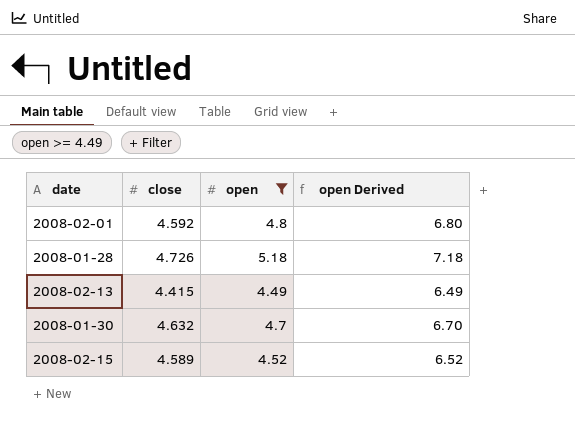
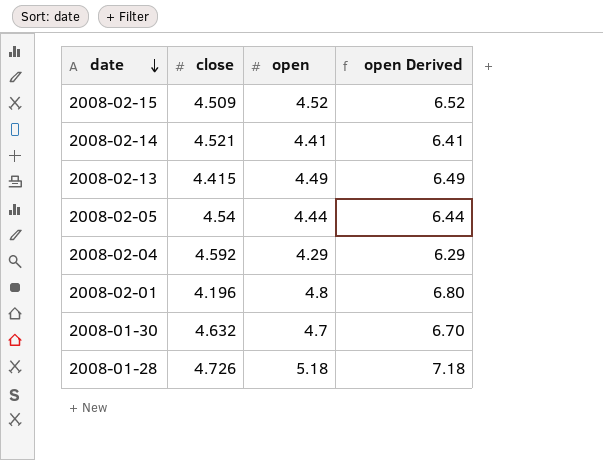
filter: open >= 4.49 -> none
row order: none -> date descending
2008-02-15 | close: 4.589 -> 4.509
2008-02-01 | close: 4.592 -> 4.196

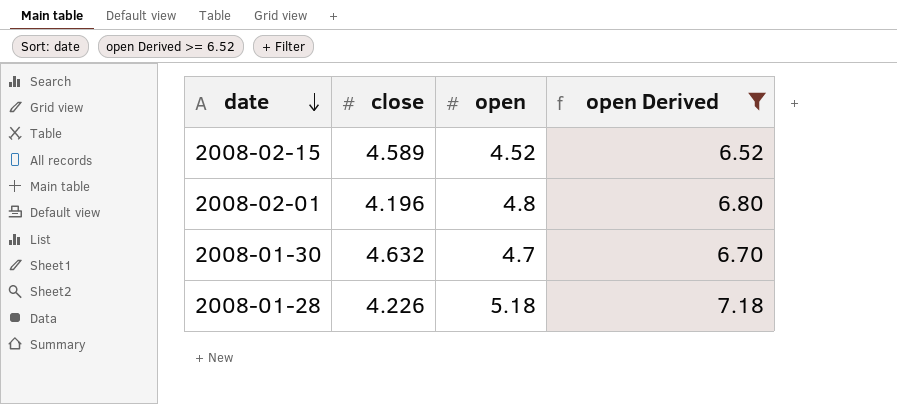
filter: none -> open Derived >= 6.52
2008-02-15 | close: 4.509 -> 4.589
2008-01-28 | close: 4.726 -> 4.226

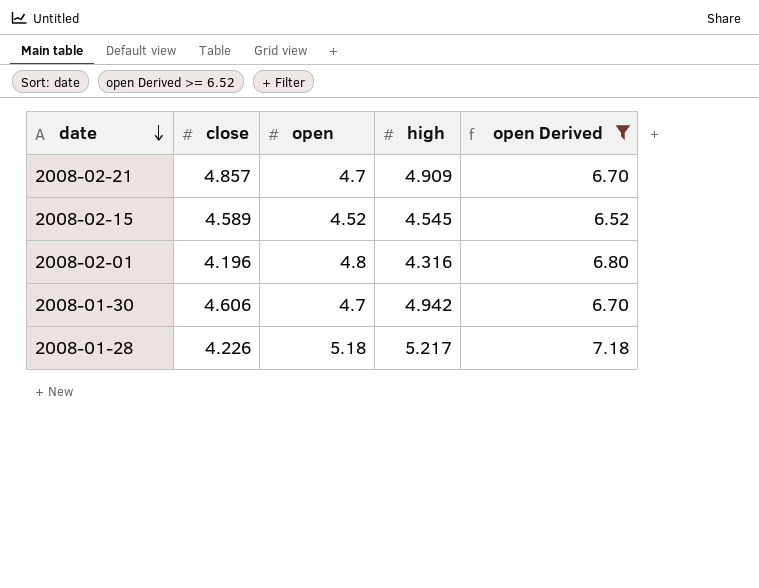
column high | position: none -> 4
row 2008-02-21: none -> 4.857 | 4.7 | 4.909 | 6.70
2008-01-30 | close: 4.632 -> 4.606

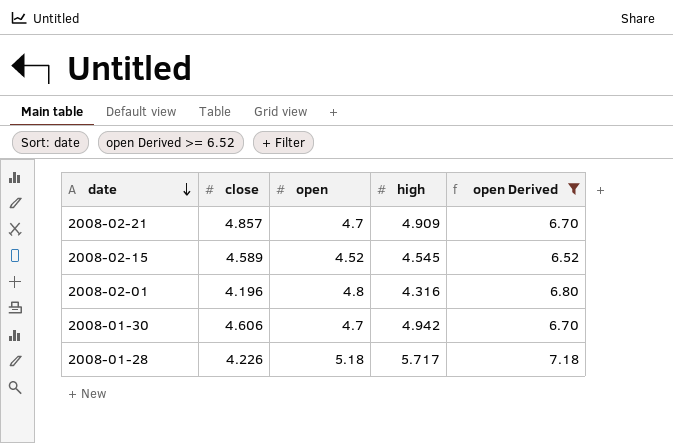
2008-01-28 | high: 5.217 -> 5.717

